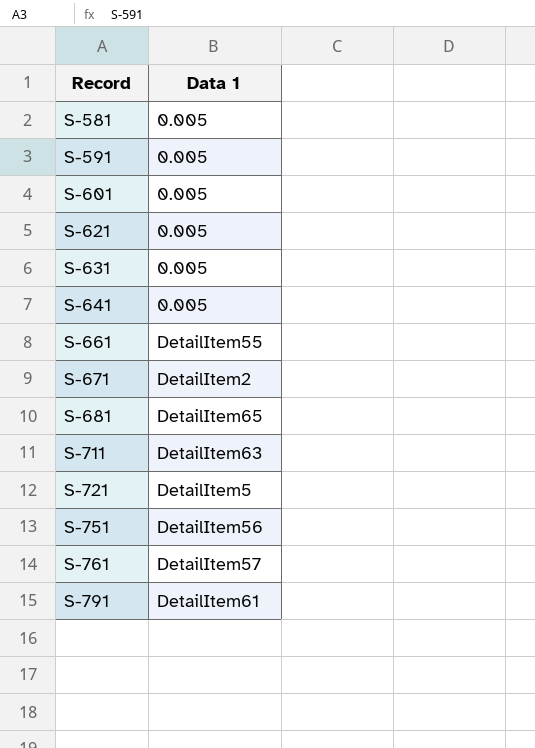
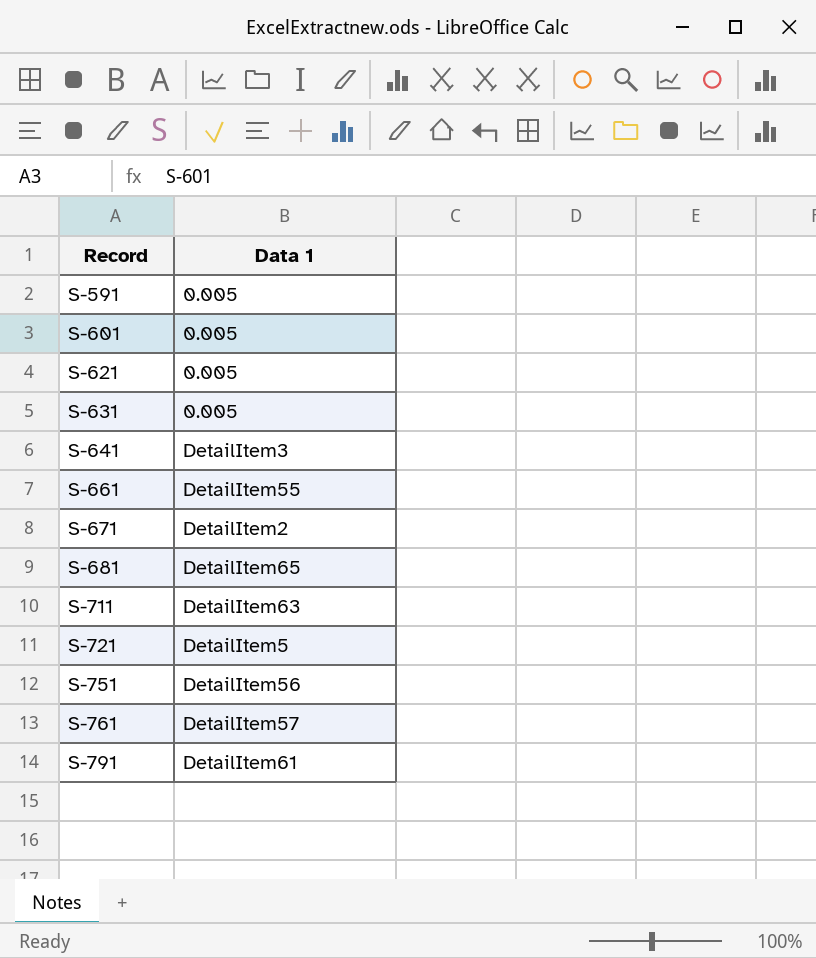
row S-581: 0.005 -> none
S-641 | Data 1: 0.005 -> DetailItem3

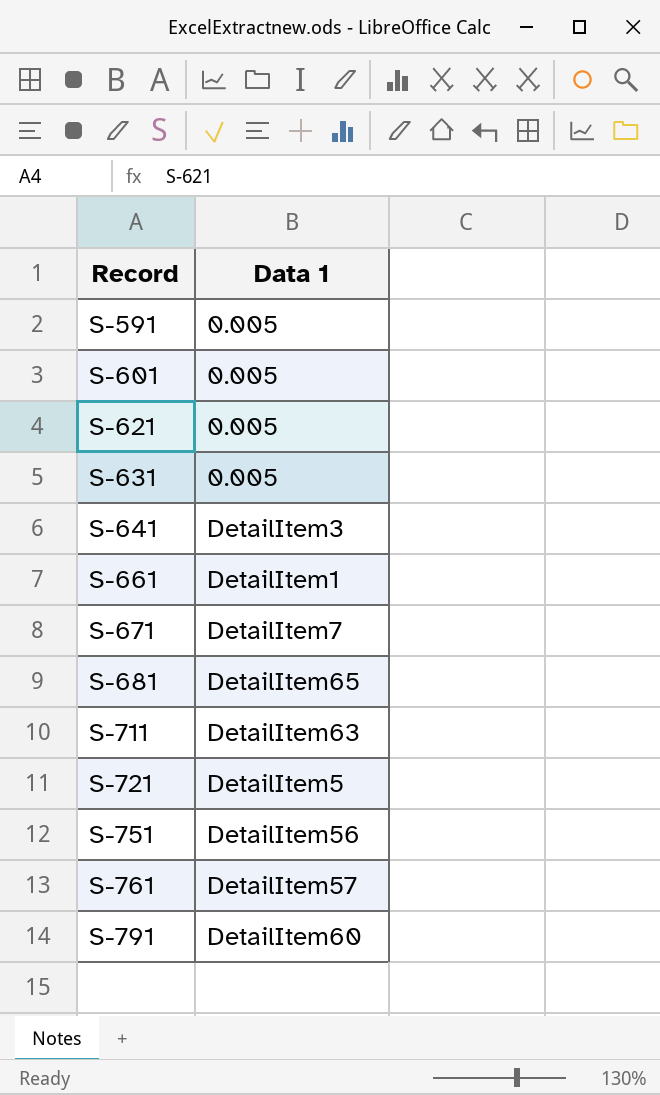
S-661 | Data 1: DetailItem55 -> DetailItem1
S-671 | Data 1: DetailItem2 -> DetailItem7
S-791 | Data 1: DetailItem61 -> DetailItem60

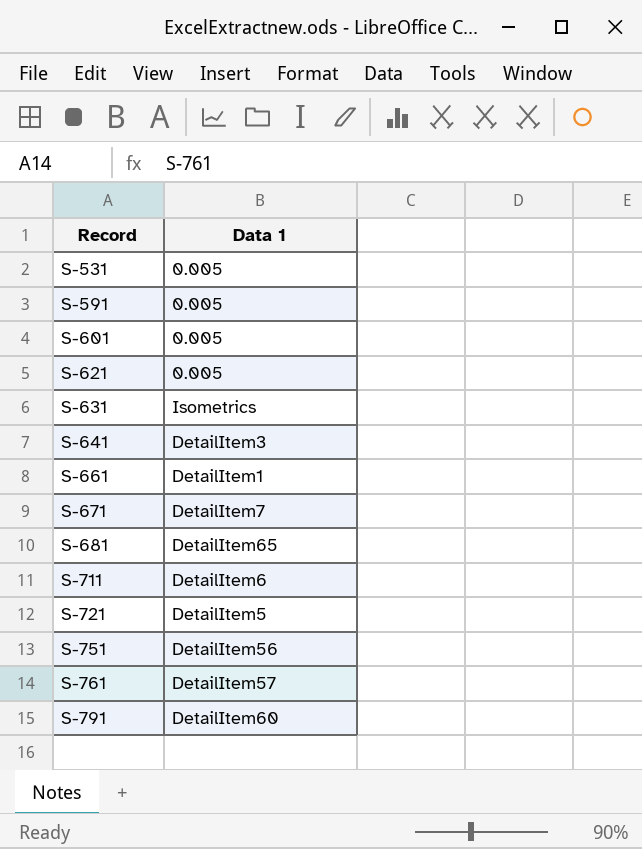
row S-531: none -> 0.005
S-631 | Data 1: 0.005 -> Isometrics
S-711 | Data 1: DetailItem63 -> DetailItem6

